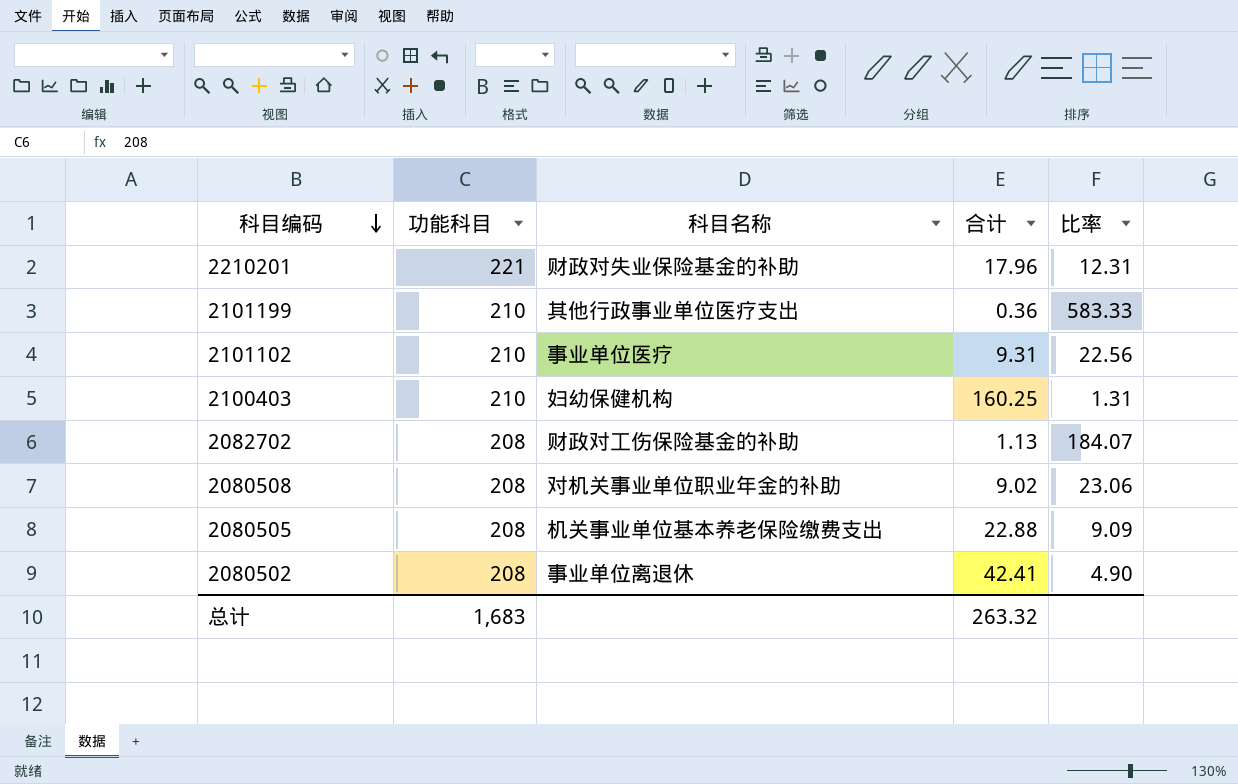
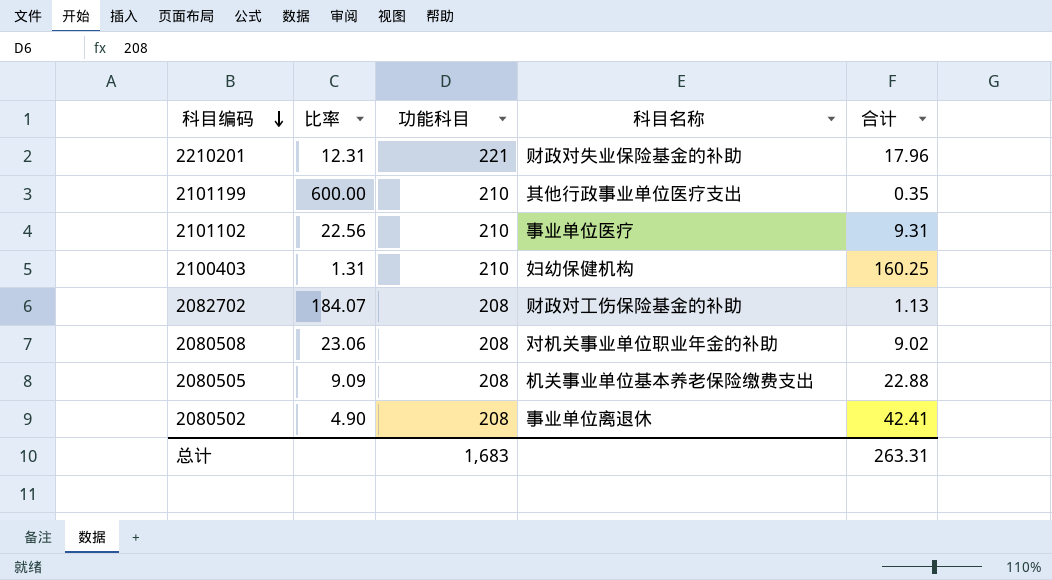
column 比率 | position: 5 -> 2
2101199 | 比率: 583.33 -> 600.00
2101199 | 合计: 0.36 -> 0.35
总计 | 合计: 263.32 -> 263.31

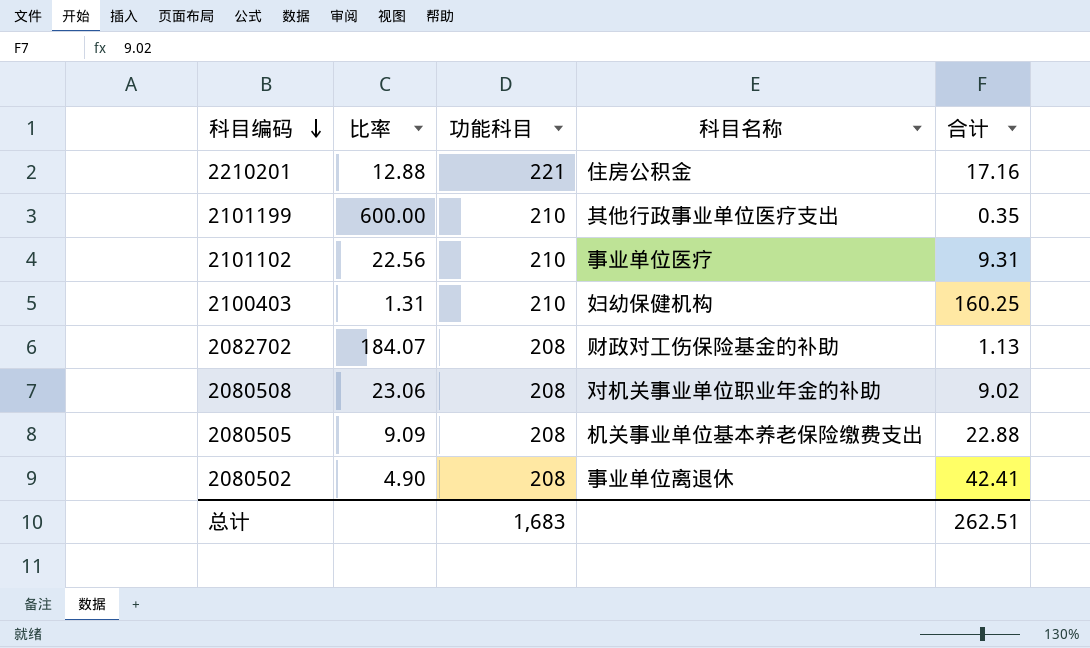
2210201 | 比率: 12.31 -> 12.88
2210201 | 科目名称: 财政对失业保险基金的补助 -> 住房公积金
2210201 | 合计: 17.96 -> 17.16
总计 | 合计: 263.31 -> 262.51

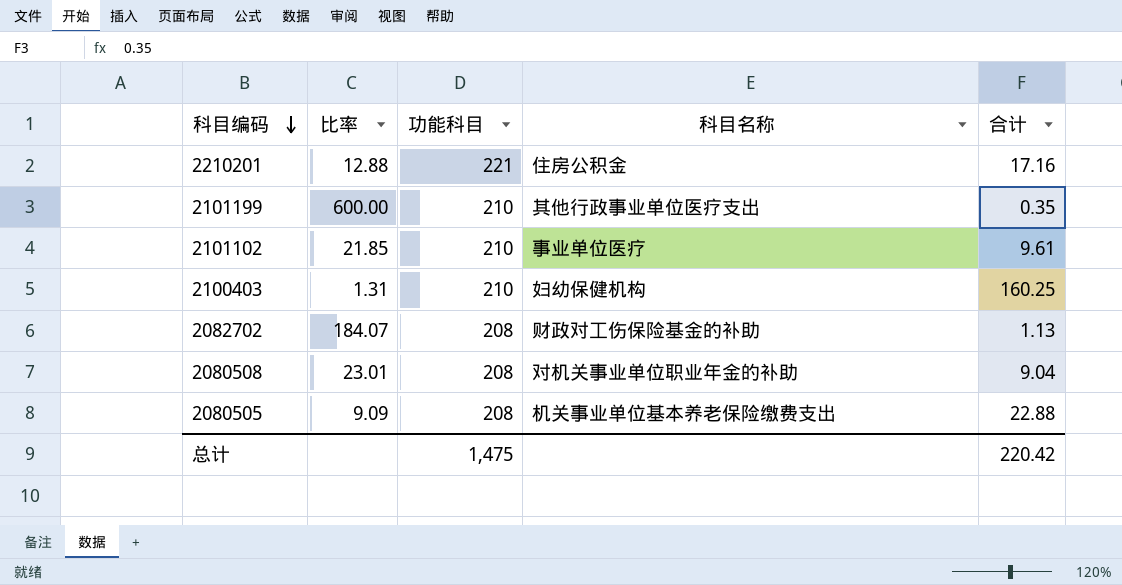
row 2080502: 4.90 | 208 | 事业单位离退休 | 42.41 -> none
2101102 | 比率: 22.56 -> 21.85
2101102 | 合计: 9.31 -> 9.61
2080508 | 比率: 23.06 -> 23.01
2080508 | 合计: 9.02 -> 9.04
总计 | 功能科目: 1,683 -> 1,475
总计 | 合计: 262.51 -> 220.42

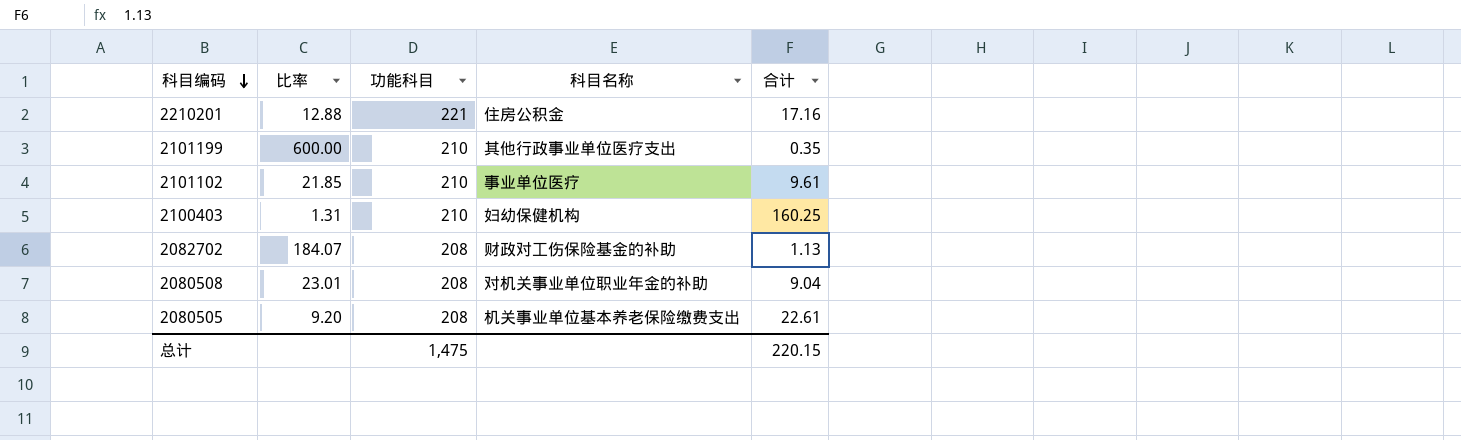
2080505 | 比率: 9.09 -> 9.20
2080505 | 合计: 22.88 -> 22.61
总计 | 合计: 220.42 -> 220.15

